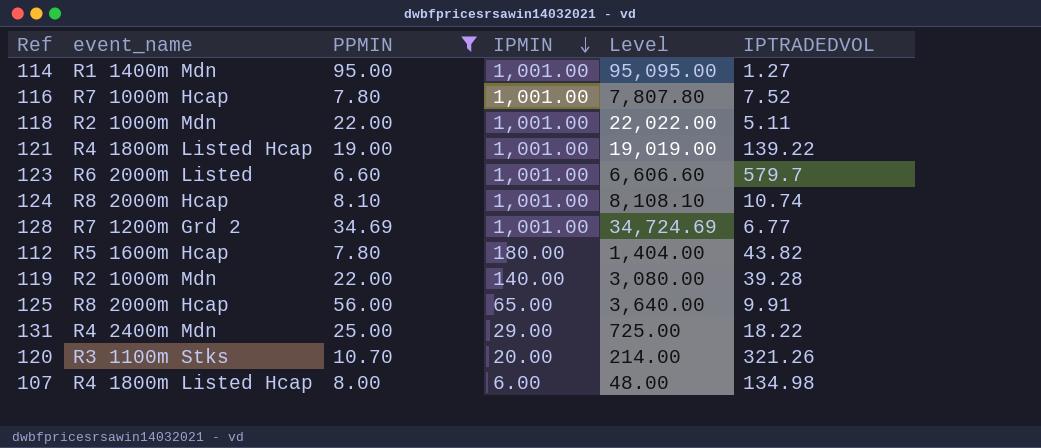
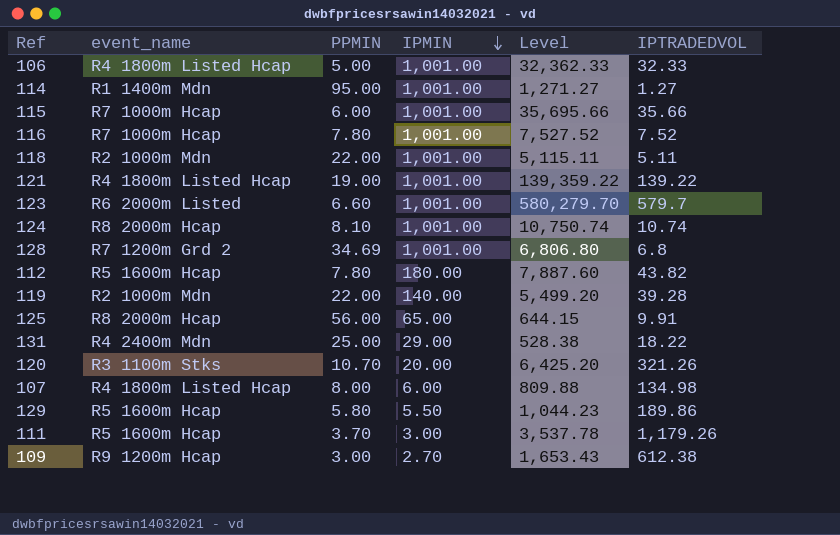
filter: PPMIN >= 6.60 -> none
column Level | formula: [PPMIN] * [IPMIN] -> [IPMIN] * [IPTRADEDVOL]
128 | IPTRADEDVOL: 6.77 -> 6.8

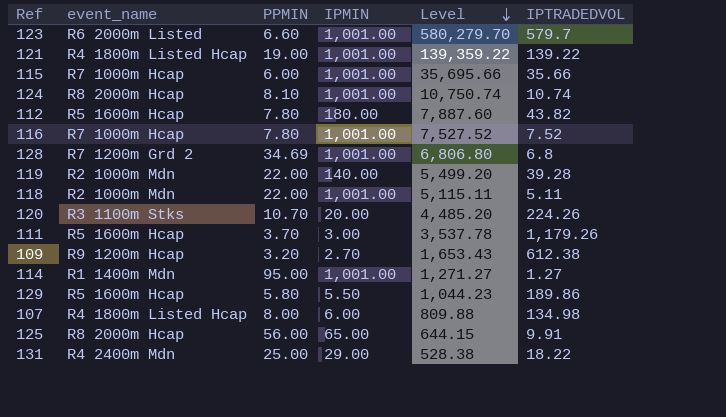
row order: IPMIN descending -> Level descending
row 106: R4 1800m Listed Hcap | 5.00 | 1,001.00 | 32,362.33 | 32.33 -> none
120 | Level: 6,425.20 -> 4,485.20
120 | IPTRADEDVOL: 321.26 -> 224.26
109 | PPMIN: 3.00 -> 3.20

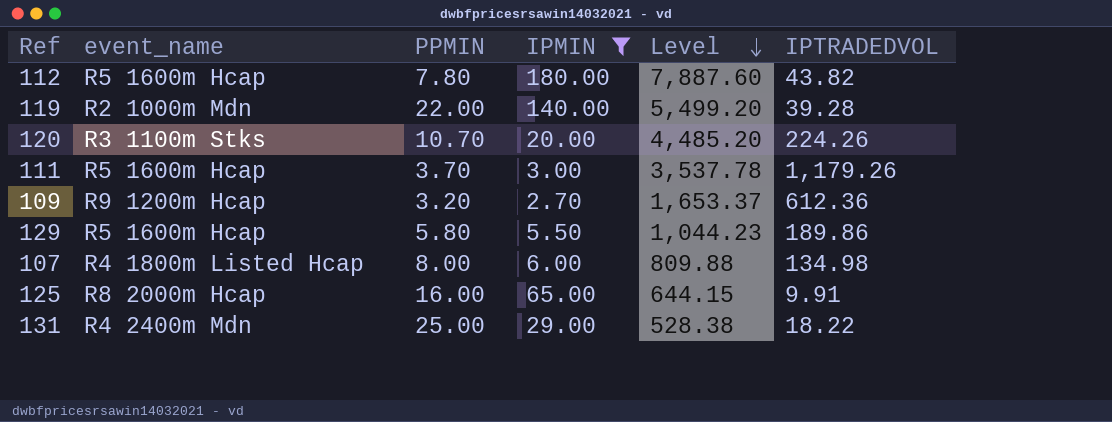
filter: none -> IPMIN != 1,001.00
109 | Level: 1,653.43 -> 1,653.37
109 | IPTRADEDVOL: 612.38 -> 612.36
125 | PPMIN: 56.00 -> 16.00

